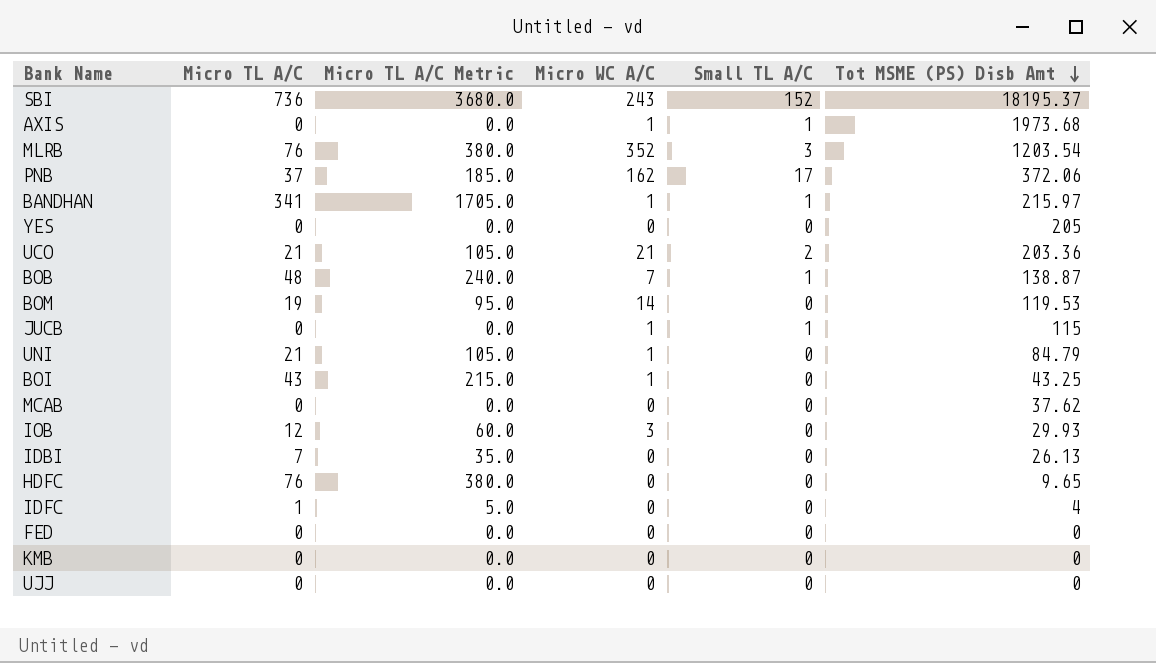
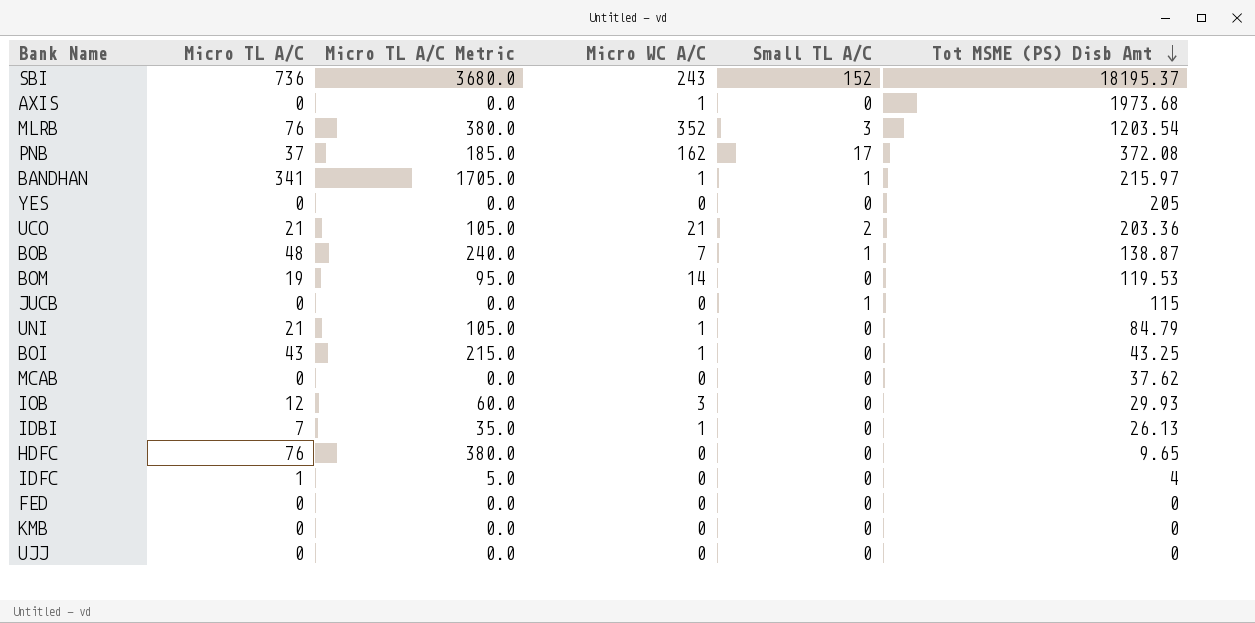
AXIS | Small TL A/C: 1 -> 0
PNB | Tot MSME (PS) Disb Amt: 372.06 -> 372.08
JUCB | Micro WC A/C: 1 -> 0
IDBI | Micro WC A/C: 0 -> 1

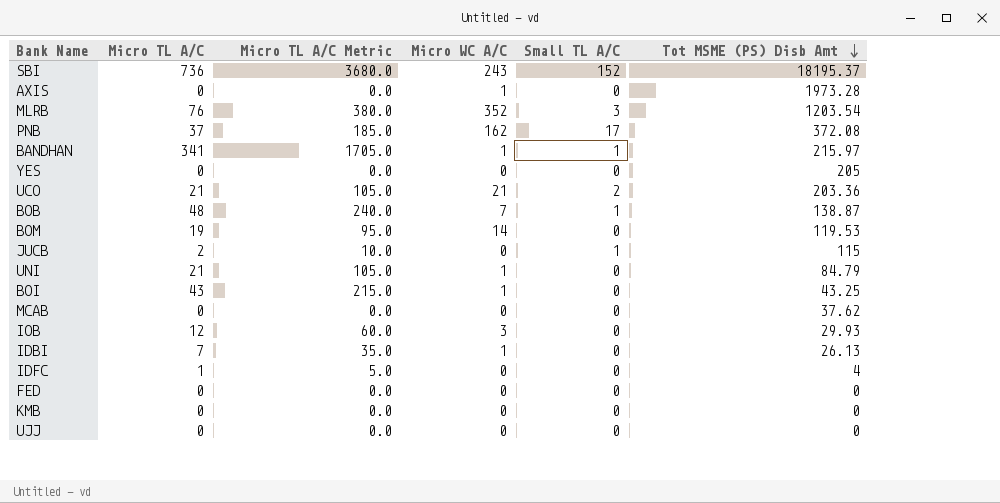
row HDFC: 76 | 380.0 | 0 | 0 | 9.65 -> none
AXIS | Tot MSME (PS) Disb Amt: 1973.68 -> 1973.28
JUCB | Micro TL A/C: 0 -> 2
JUCB | Micro TL A/C Metric: 0.0 -> 10.0

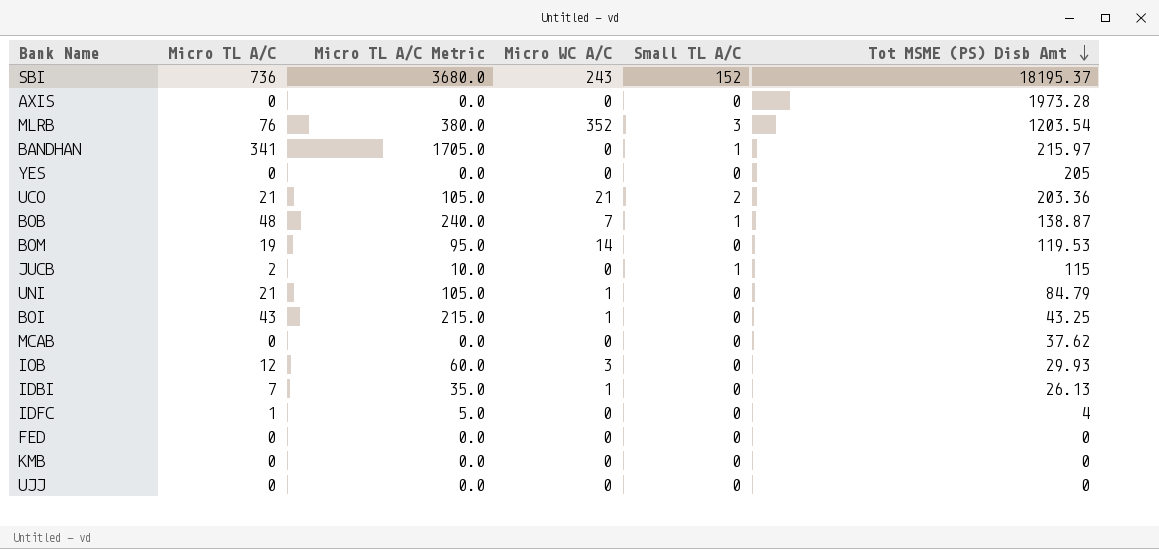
row PNB: 37 | 185.0 | 162 | 17 | 372.08 -> none
AXIS | Micro WC A/C: 1 -> 0
BANDHAN | Micro WC A/C: 1 -> 0

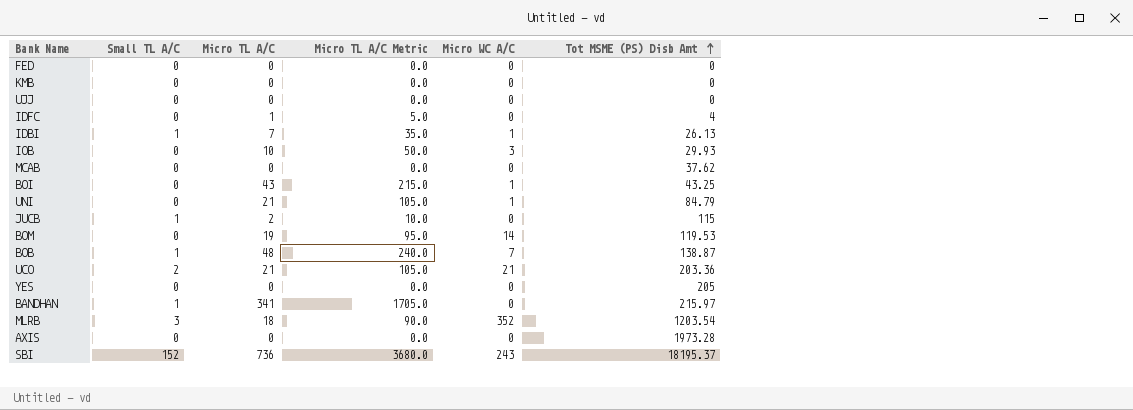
row order: Tot MSME (PS) Disb Amt descending -> Tot MSME (PS) Disb Amt ascending
column Small TL A/C | position: 5 -> 2
IDBI | Small TL A/C: 0 -> 1
IOB | Micro TL A/C: 12 -> 10
IOB | Micro TL A/C Metric: 60.0 -> 50.0
MLRB | Micro TL A/C: 76 -> 18
MLRB | Micro TL A/C Metric: 380.0 -> 90.0

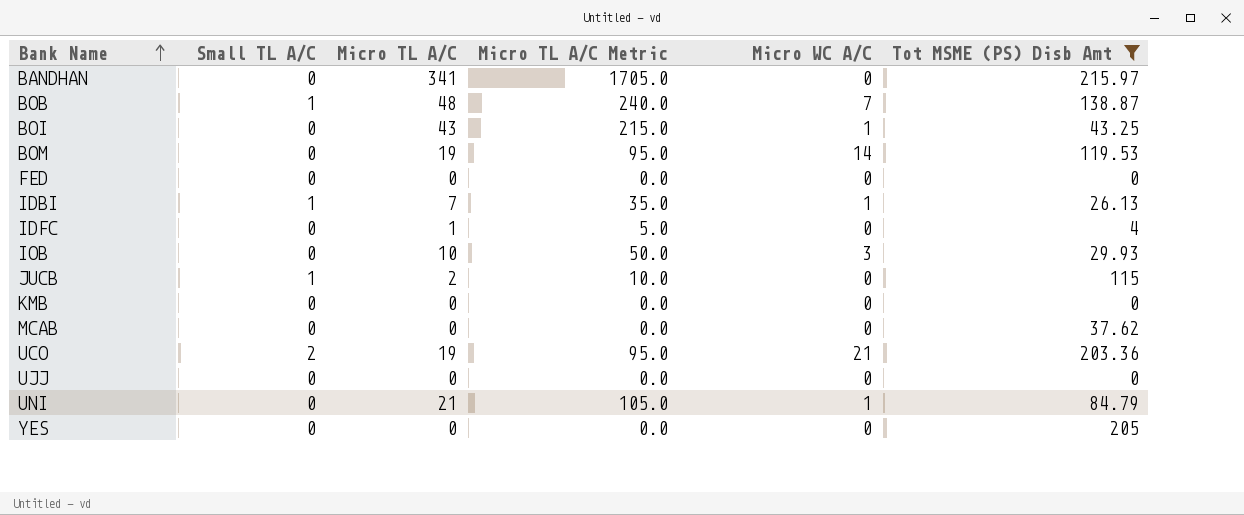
filter: none -> Tot MSME (PS) Disb Amt <= 215.97
row order: Tot MSME (PS) Disb Amt ascending -> Bank Name ascending
BANDHAN | Small TL A/C: 1 -> 0
UCO | Micro TL A/C: 21 -> 19
UCO | Micro TL A/C Metric: 105.0 -> 95.0

